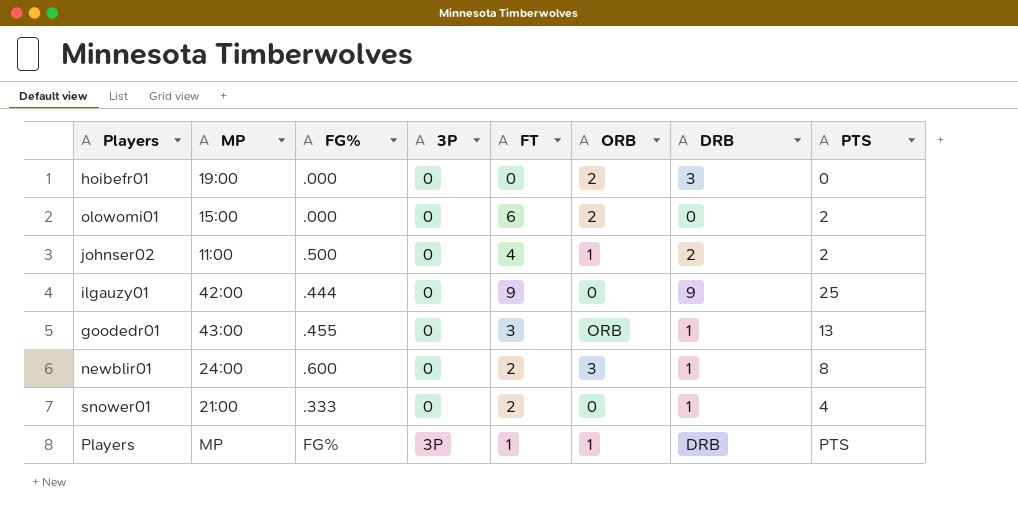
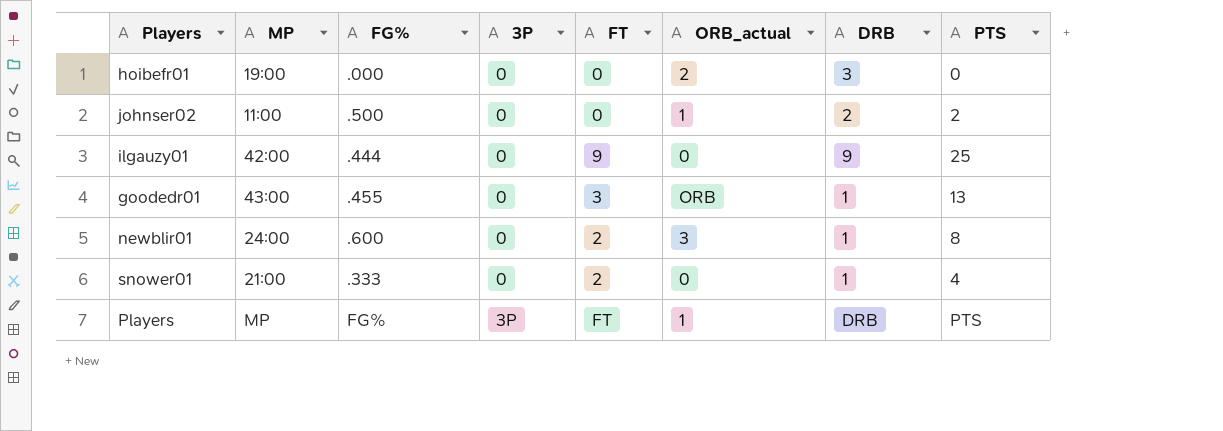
column name: ORB -> ORB_actual
row olowomi01: 15:00 | .000 | 0 | 6 | 2 | 0 | 2 -> none
johnser02 | FT: 4 -> 0
Players | FT: 1 -> FT

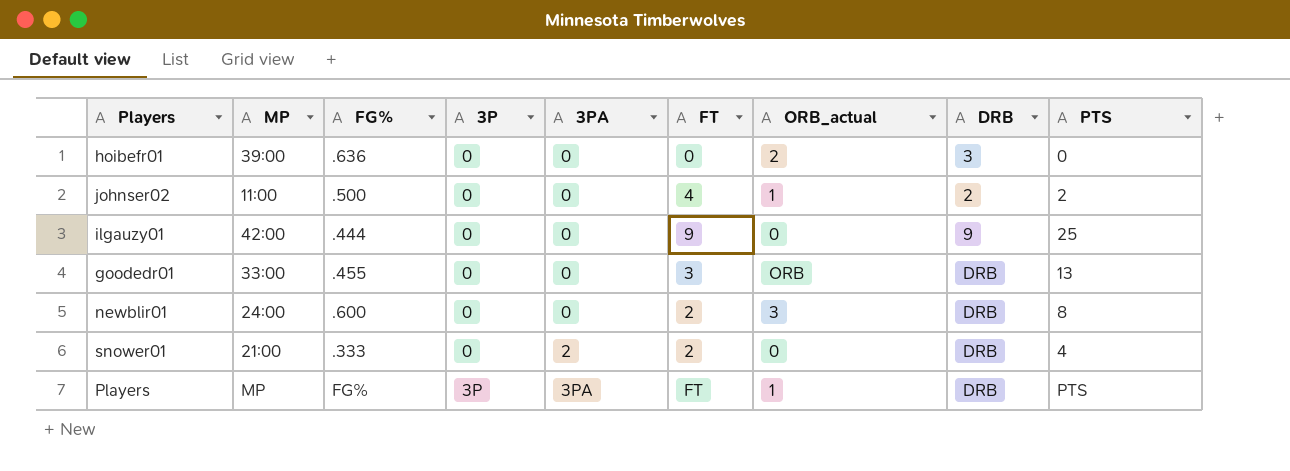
column 3PA | position: none -> 5
hoibefr01 | MP: 19:00 -> 39:00
hoibefr01 | FG%: .000 -> .636
johnser02 | FT: 0 -> 4
goodedr01 | MP: 43:00 -> 33:00
goodedr01 | DRB: 1 -> DRB
newblir01 | DRB: 1 -> DRB
snower01 | DRB: 1 -> DRB

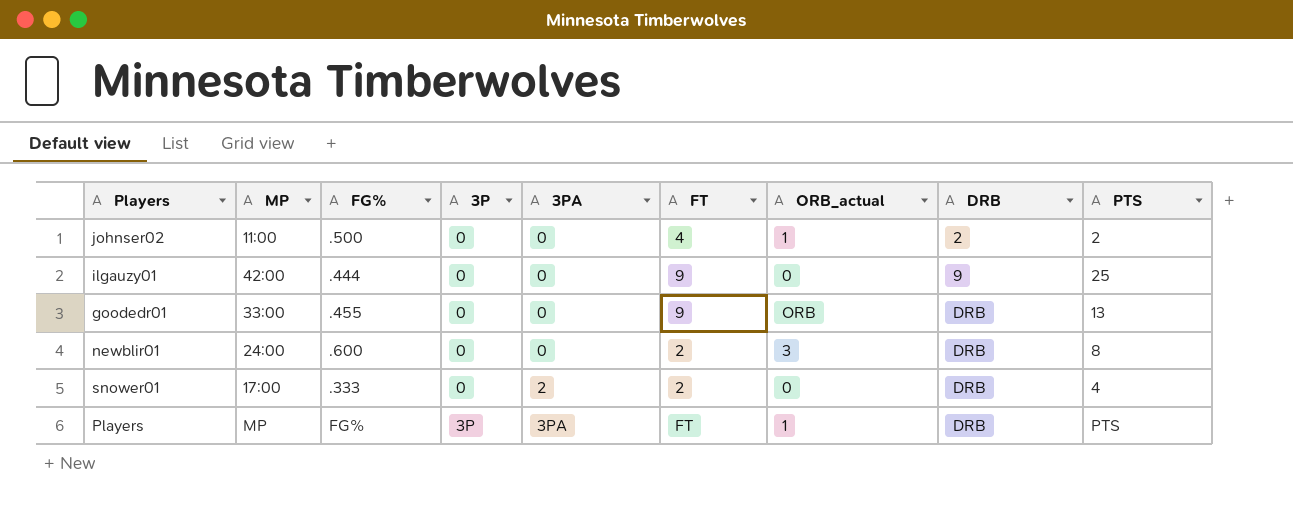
row hoibefr01: 39:00 | .636 | 0 | 0 | 0 | 2 | 3 | 0 -> none
goodedr01 | FT: 3 -> 9
snower01 | MP: 21:00 -> 17:00

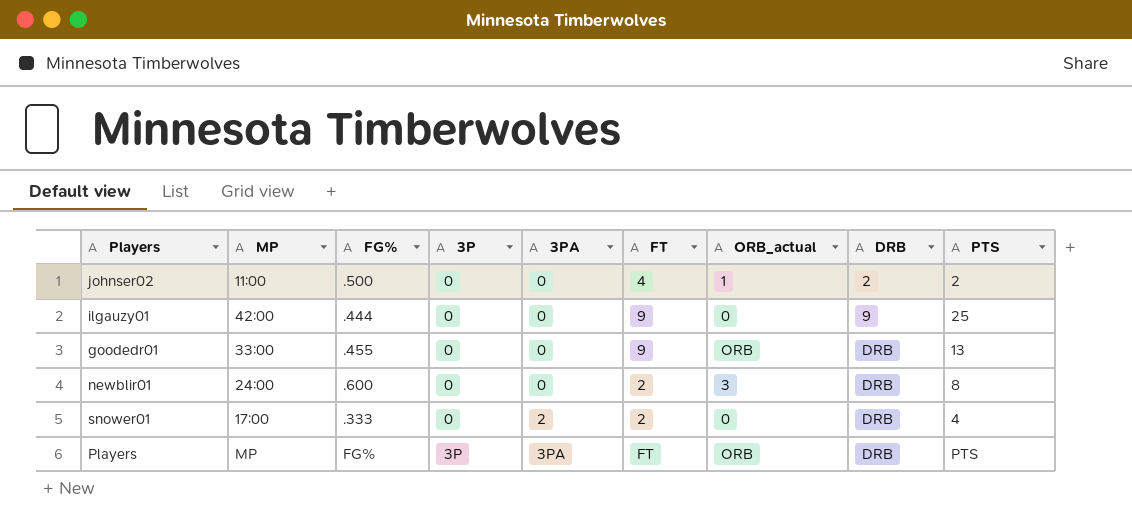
Players | ORB_actual: 1 -> ORB

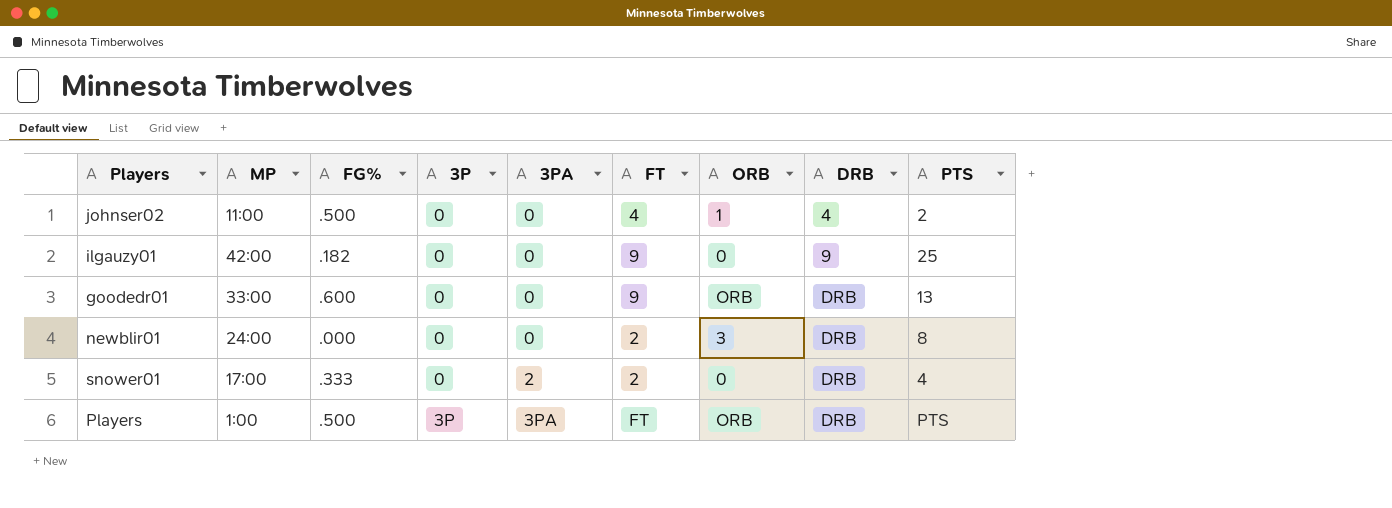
column name: ORB_actual -> ORB
johnser02 | DRB: 2 -> 4
ilgauzy01 | FG%: .444 -> .182
goodedr01 | FG%: .455 -> .600
newblir01 | FG%: .600 -> .000
Players | MP: MP -> 1:00
Players | FG%: FG% -> .500

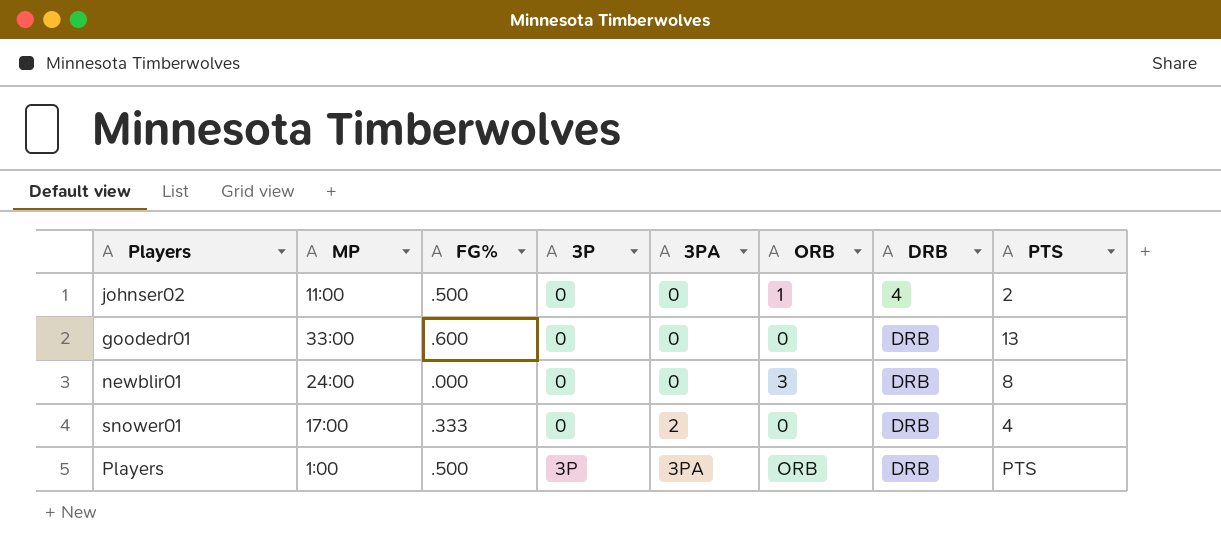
column FT | position: 6 -> none
row ilgauzy01: 42:00 | .182 | 0 | 0 | 9 | 0 | 9 | 25 -> none
goodedr01 | ORB: ORB -> 0

